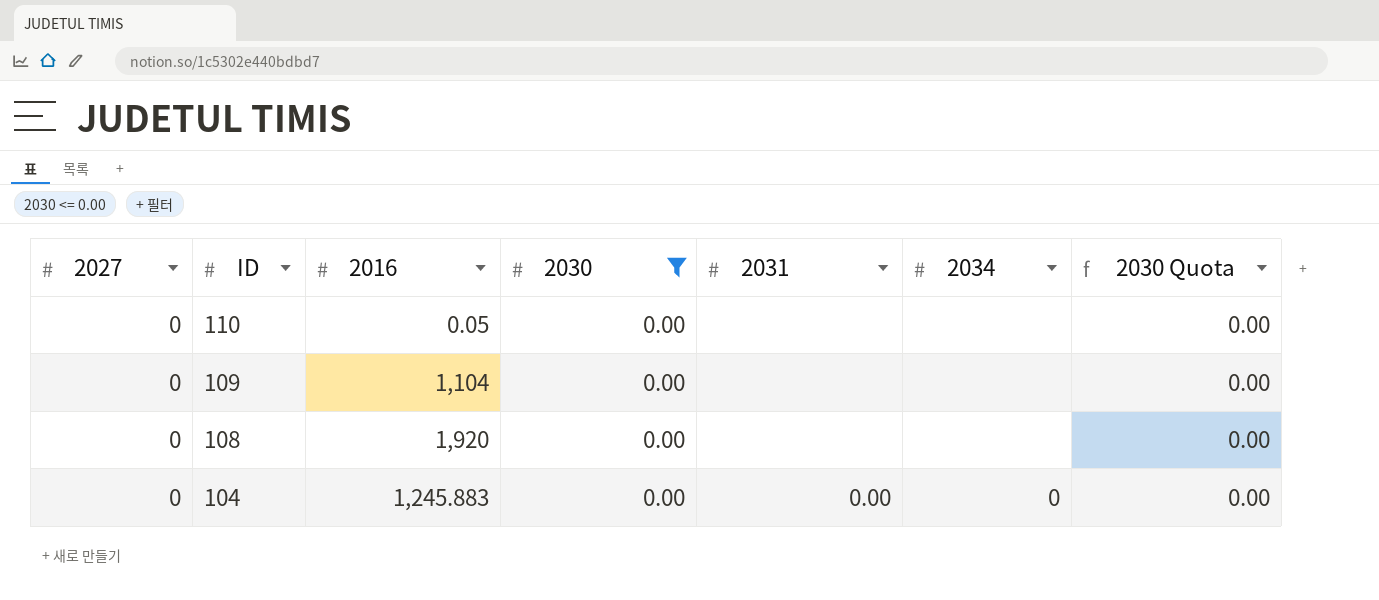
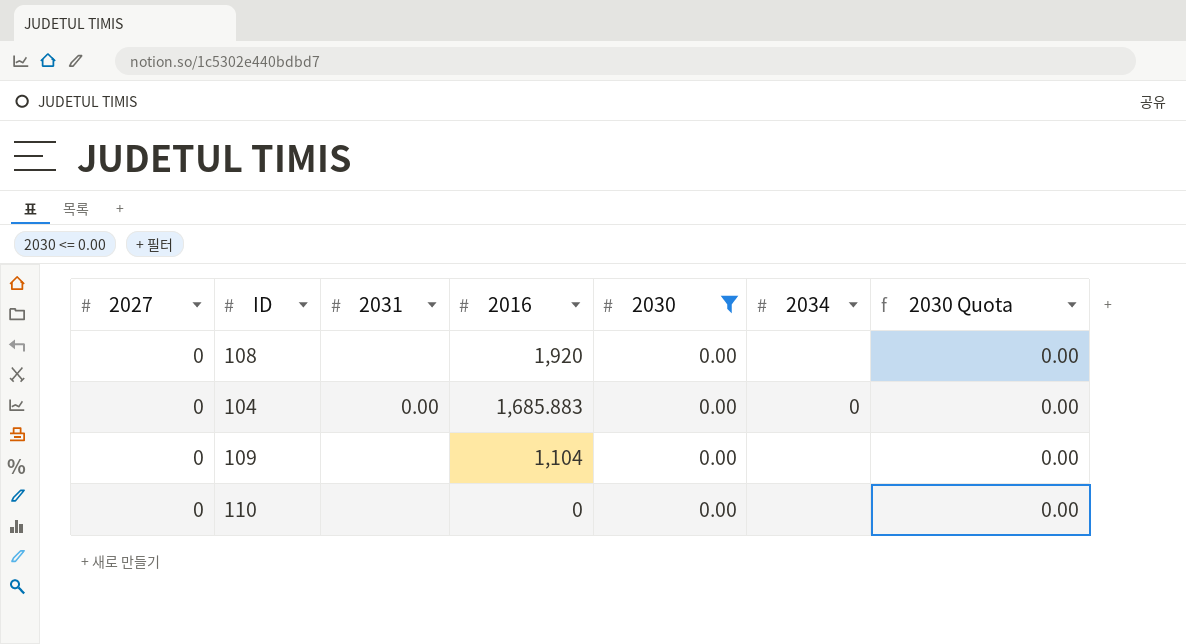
row order: ID descending -> 2016 descending
column 2031 | position: 5 -> 3
104 | 2016: 1,245.883 -> 1,685.883
110 | 2016: 0.05 -> 0

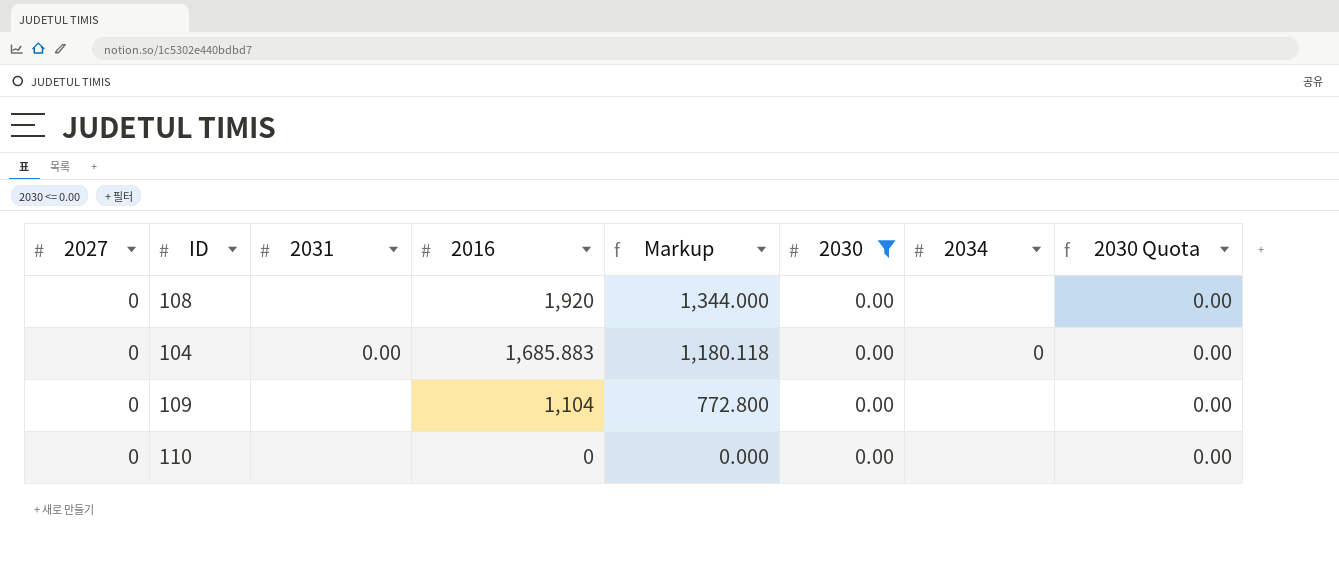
column Markup | formula: none -> [2016] * 0.7

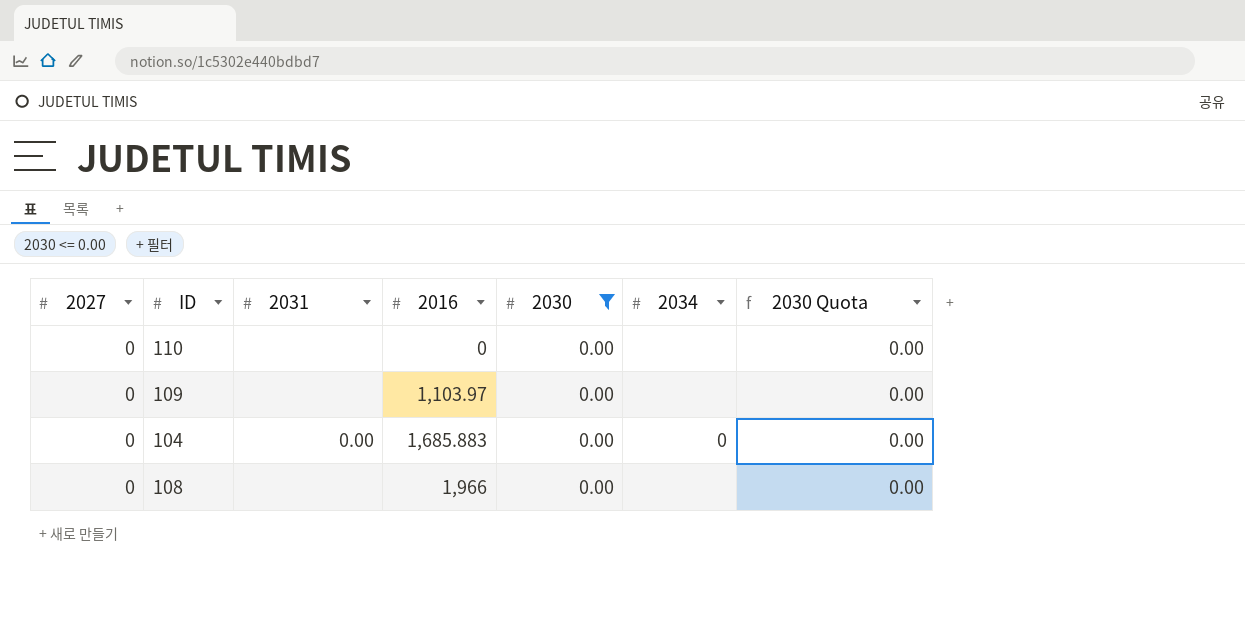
row order: 2016 descending -> 2016 ascending
column Markup | formula: [2016] * 0.7 -> none
109 | 2016: 1,104 -> 1,103.97
108 | 2016: 1,920 -> 1,966

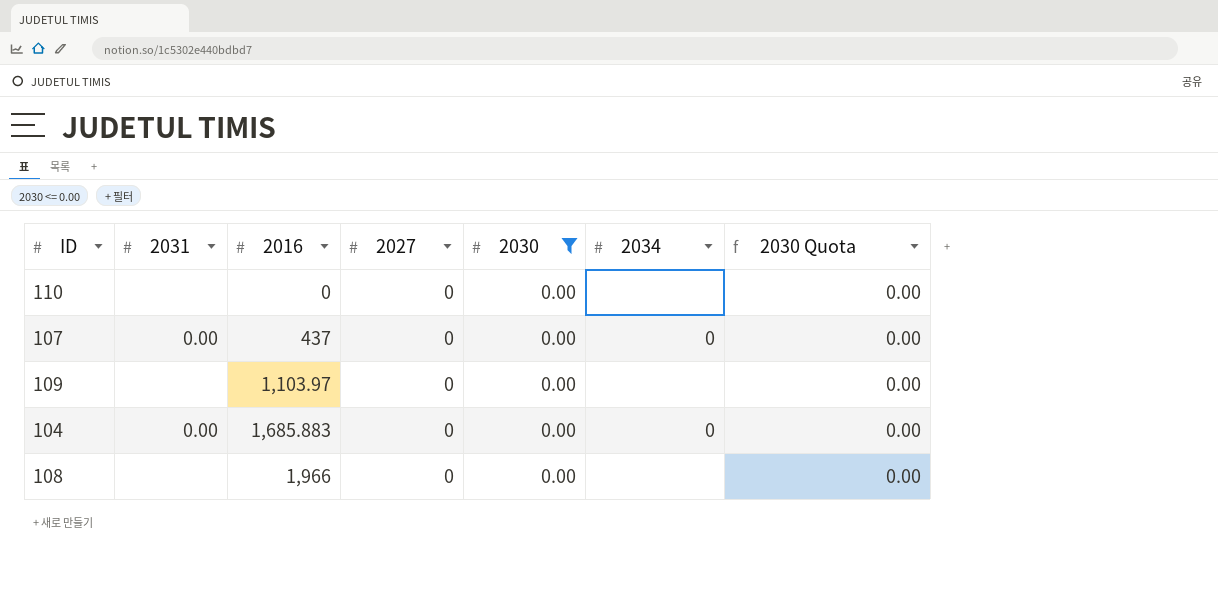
column 2027 | position: 1 -> 4
row 107: none -> 0.00 | 437 | 0 | 0.00 | 0 | 0.00

